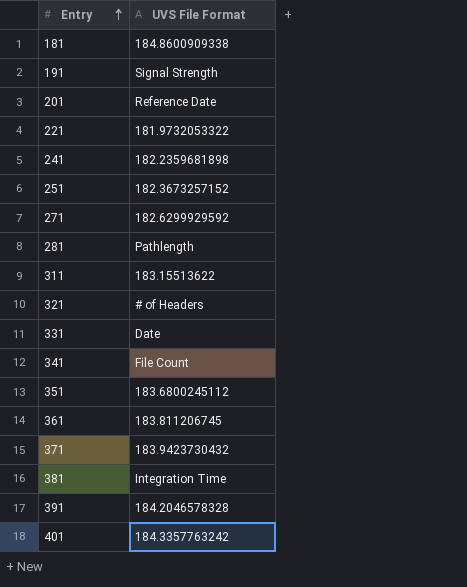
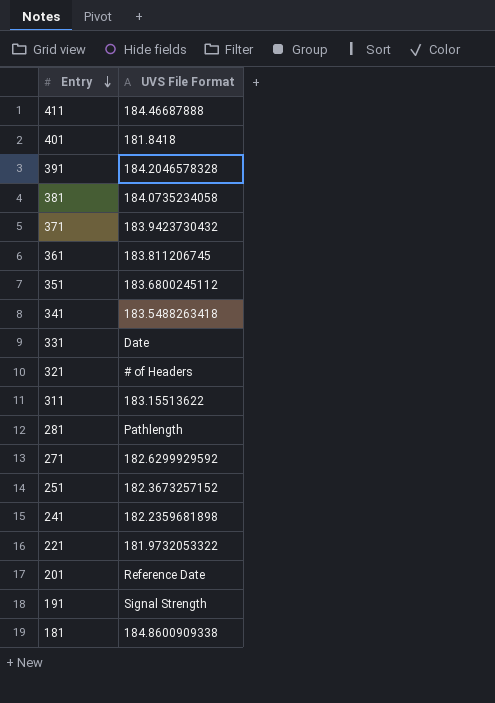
row order: Entry ascending -> Entry descending
row 411: none -> 184.46687888
401 | UVS File Format: 184.3357763242 -> 181.8418
381 | UVS File Format: Integration Time -> 184.0735234058
341 | UVS File Format: File Count -> 183.5488263418

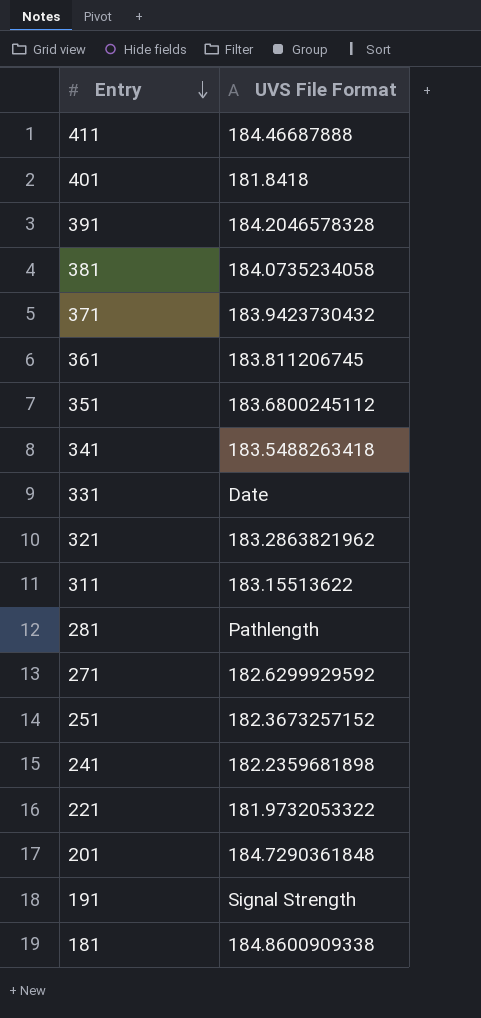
321 | UVS File Format: # of Headers -> 183.2863821962
201 | UVS File Format: Reference Date -> 184.7290361848

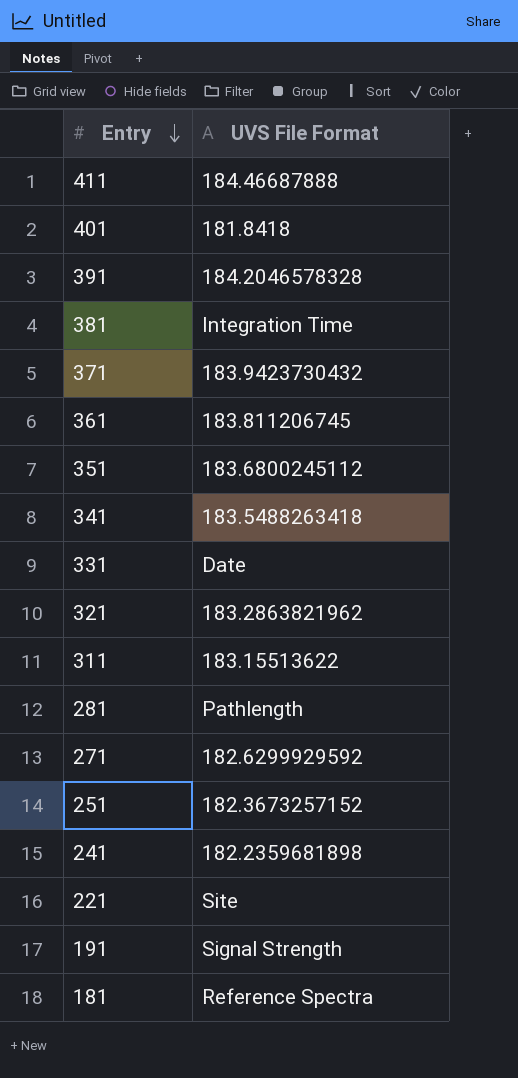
row 201: 184.7290361848 -> none
381 | UVS File Format: 184.0735234058 -> Integration Time
221 | UVS File Format: 181.9732053322 -> Site
181 | UVS File Format: 184.8600909338 -> Reference Spectra

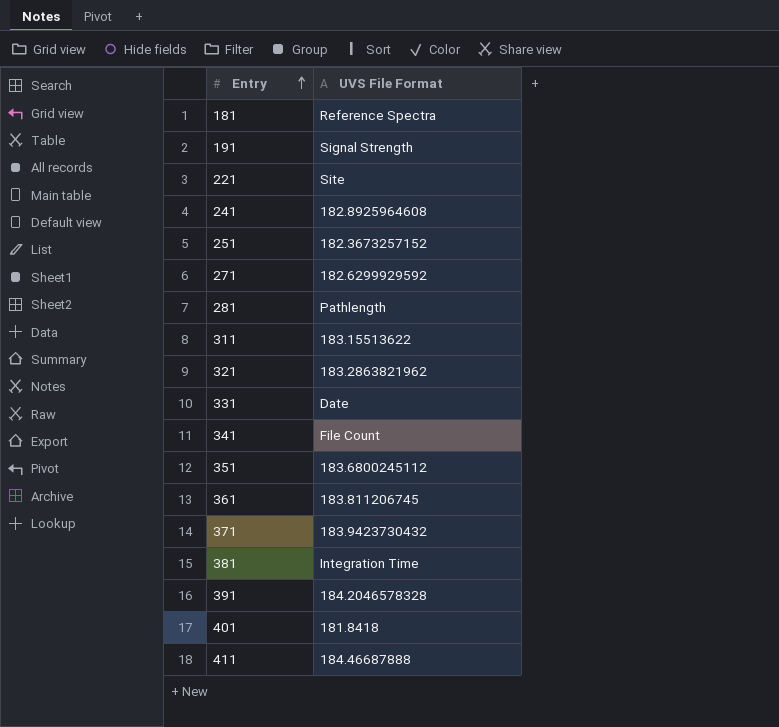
row order: Entry descending -> Entry ascending
241 | UVS File Format: 182.2359681898 -> 182.8925964608
341 | UVS File Format: 183.5488263418 -> File Count

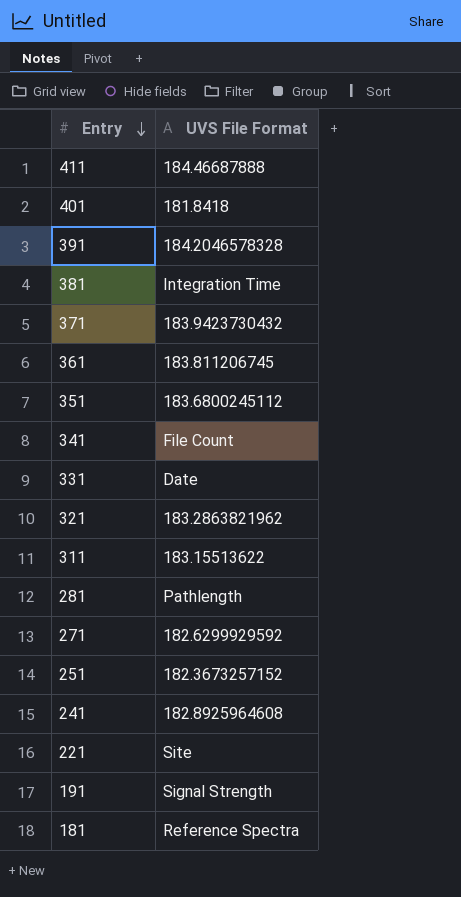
row order: Entry ascending -> Entry descending

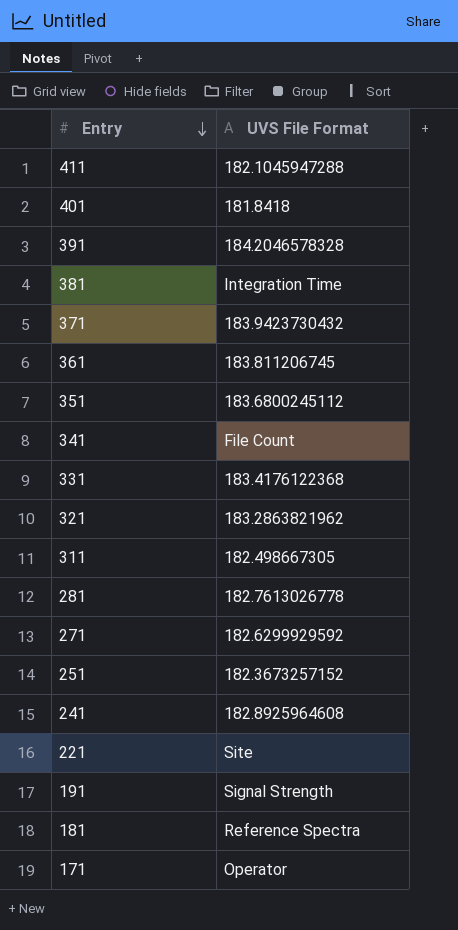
411 | UVS File Format: 184.46687888 -> 182.1045947288
331 | UVS File Format: Date -> 183.4176122368
311 | UVS File Format: 183.15513622 -> 182.498667305
281 | UVS File Format: Pathlength -> 182.7613026778
row 171: none -> Operator

